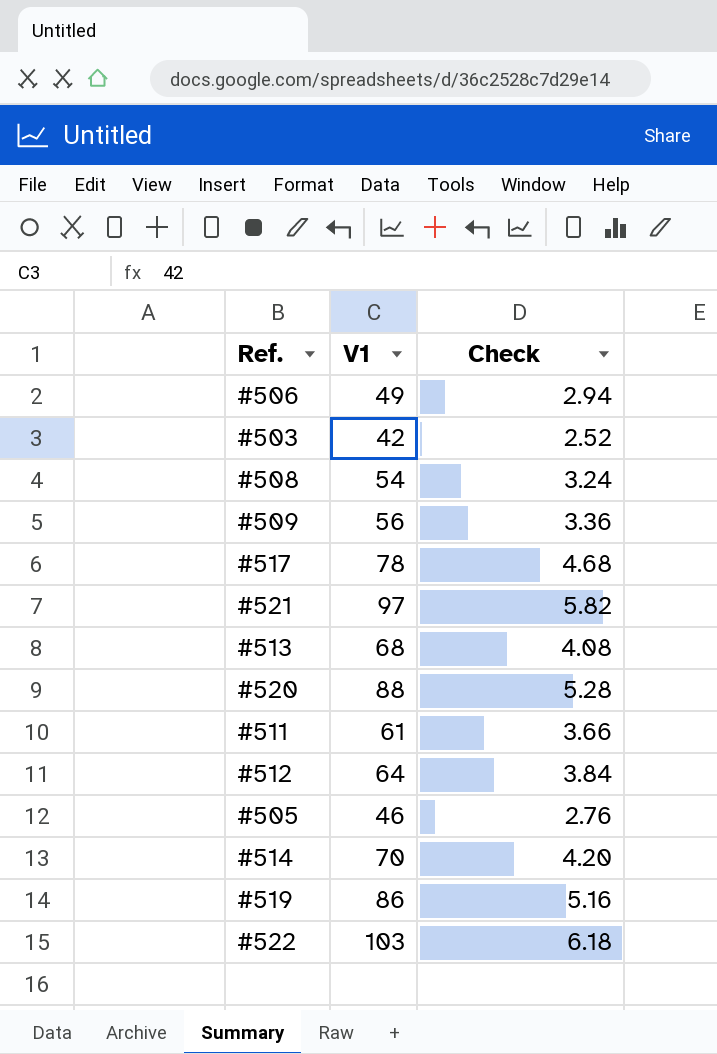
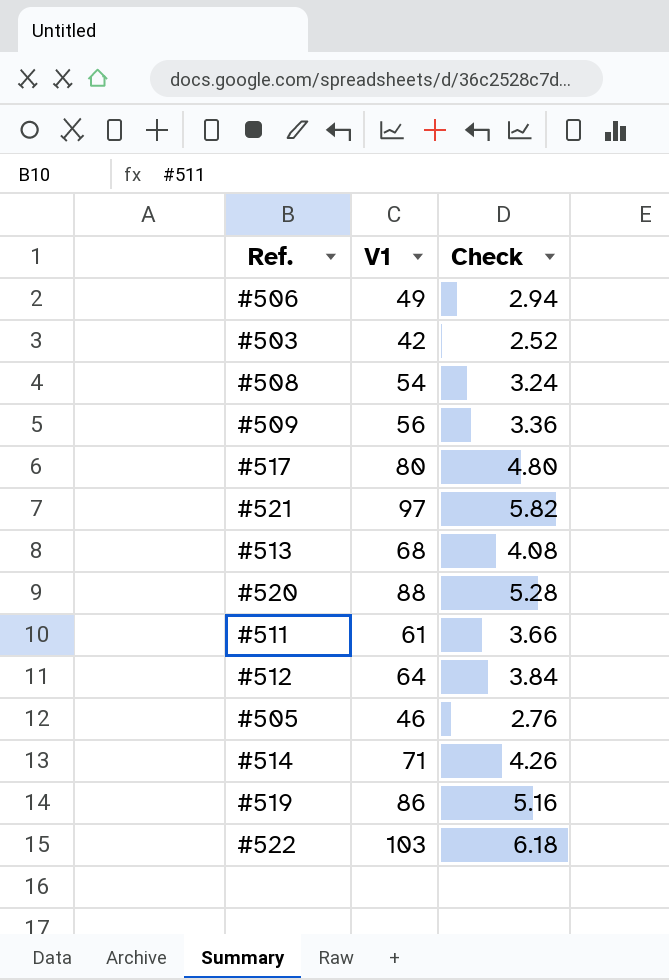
#517 | V1: 78 -> 80
#517 | Check: 4.68 -> 4.80
#514 | V1: 70 -> 71
#514 | Check: 4.20 -> 4.26

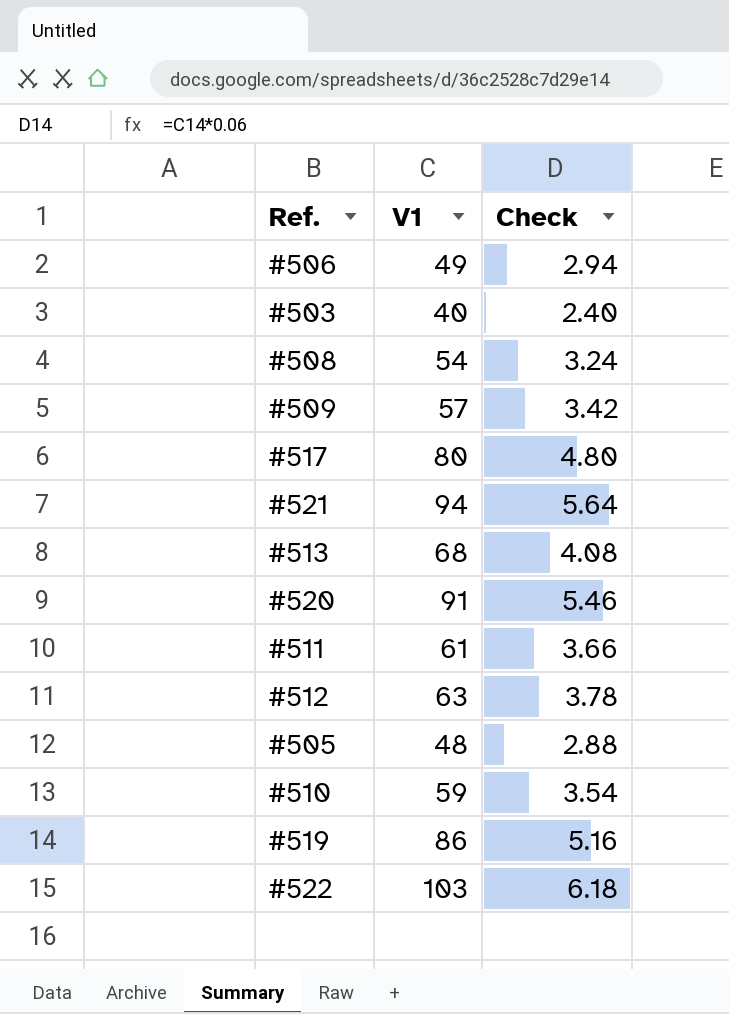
row #514: 71 | 4.26 -> none
#503 | V1: 42 -> 40
#503 | Check: 2.52 -> 2.40
#509 | V1: 56 -> 57
#509 | Check: 3.36 -> 3.42
#521 | V1: 97 -> 94
#521 | Check: 5.82 -> 5.64
#520 | V1: 88 -> 91
#520 | Check: 5.28 -> 5.46
#512 | V1: 64 -> 63
#512 | Check: 3.84 -> 3.78
#505 | V1: 46 -> 48
#505 | Check: 2.76 -> 2.88
row #510: none -> 59 | 3.54

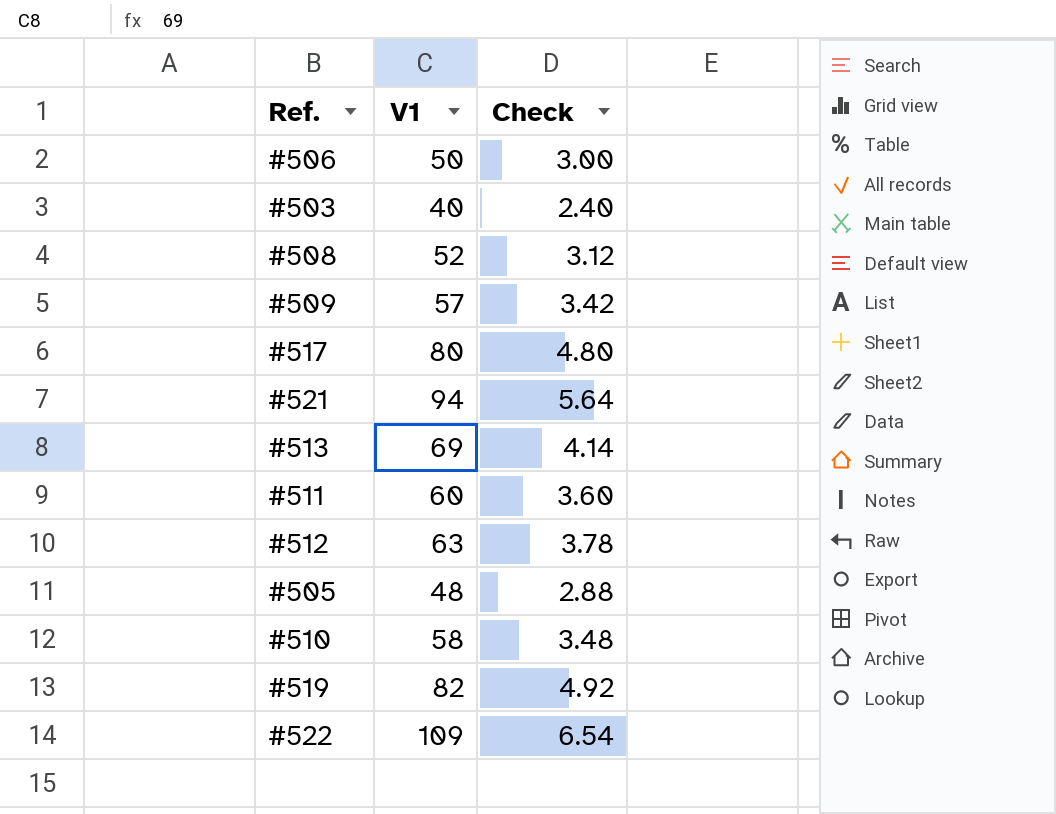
row #520: 91 | 5.46 -> none
#506 | V1: 49 -> 50
#506 | Check: 2.94 -> 3.00
#508 | V1: 54 -> 52
#508 | Check: 3.24 -> 3.12
#513 | V1: 68 -> 69
#513 | Check: 4.08 -> 4.14
#511 | V1: 61 -> 60
#511 | Check: 3.66 -> 3.60
#510 | V1: 59 -> 58
#510 | Check: 3.54 -> 3.48
#519 | V1: 86 -> 82
#519 | Check: 5.16 -> 4.92
#522 | V1: 103 -> 109
#522 | Check: 6.18 -> 6.54

